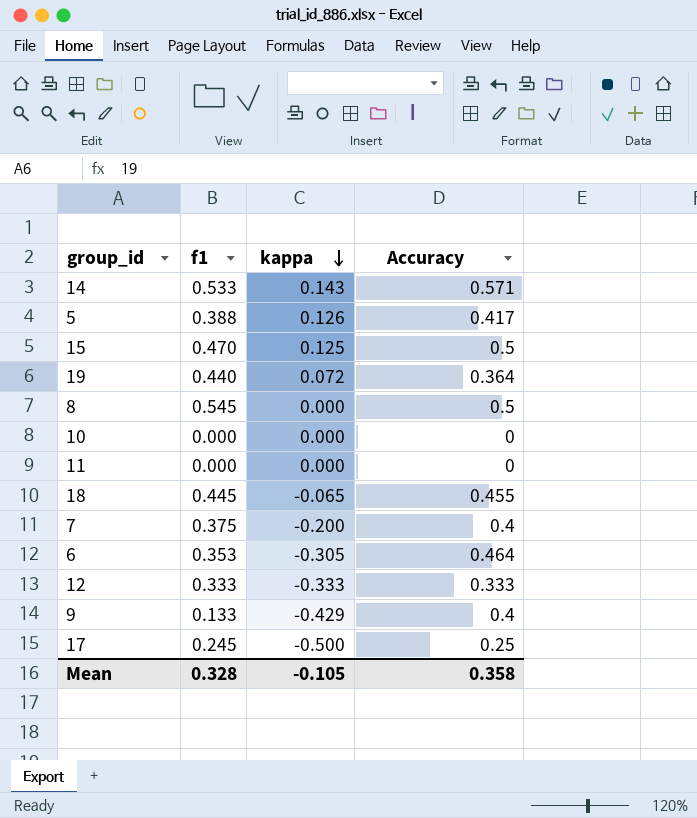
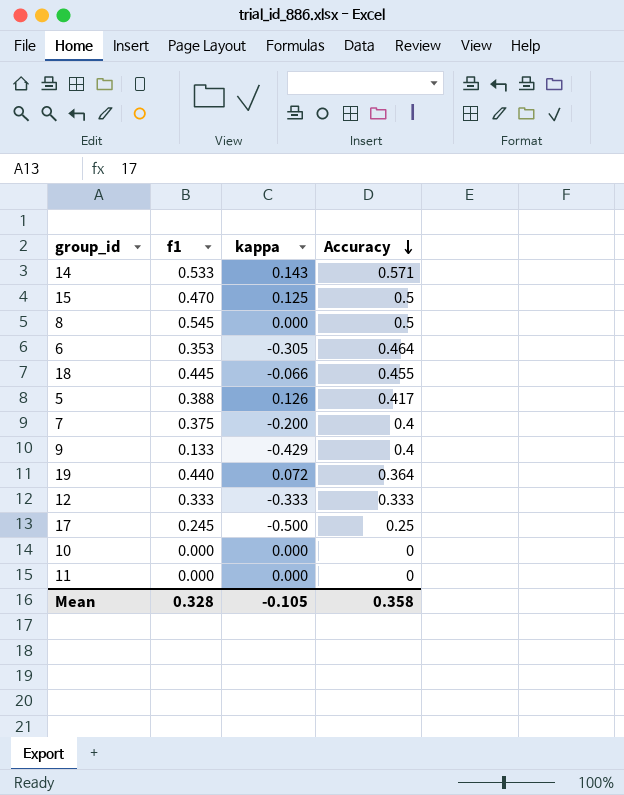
row order: kappa descending -> Accuracy descending
18 | kappa: -0.065 -> -0.066

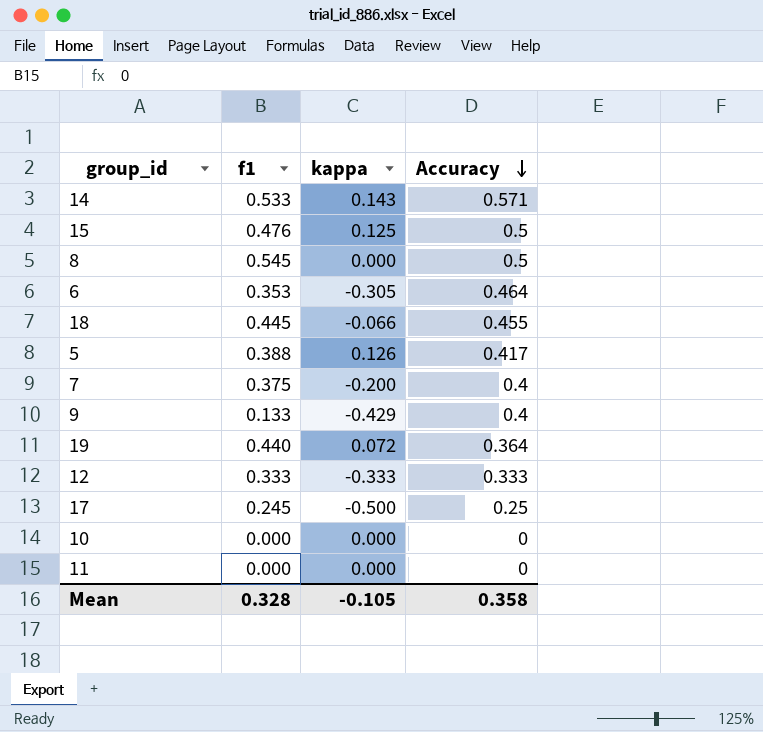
15 | f1: 0.470 -> 0.476

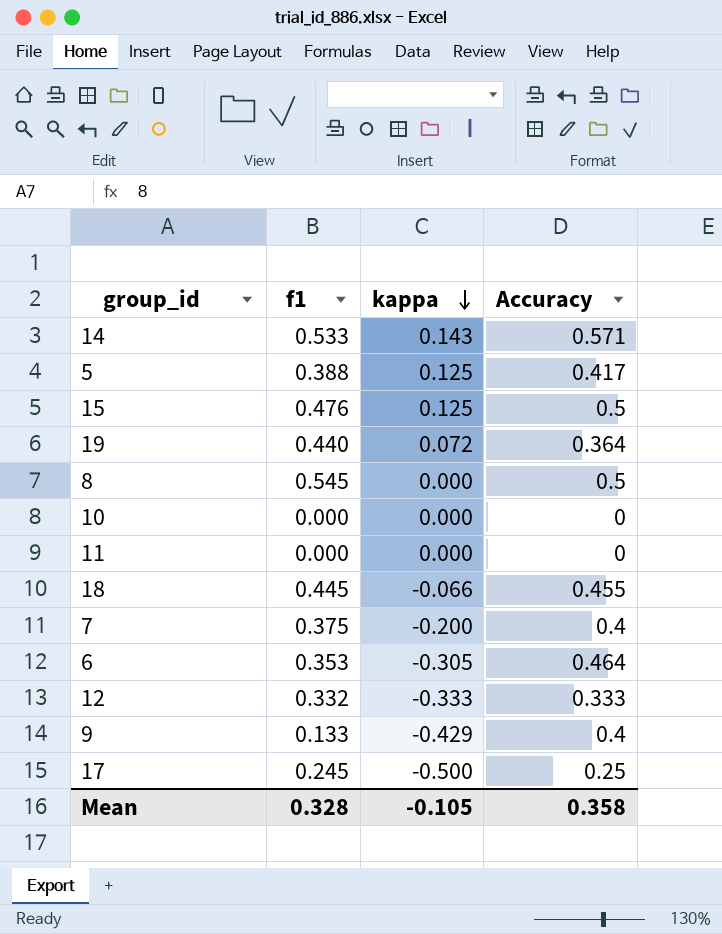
row order: Accuracy descending -> kappa descending
5 | kappa: 0.126 -> 0.125
12 | f1: 0.333 -> 0.332

